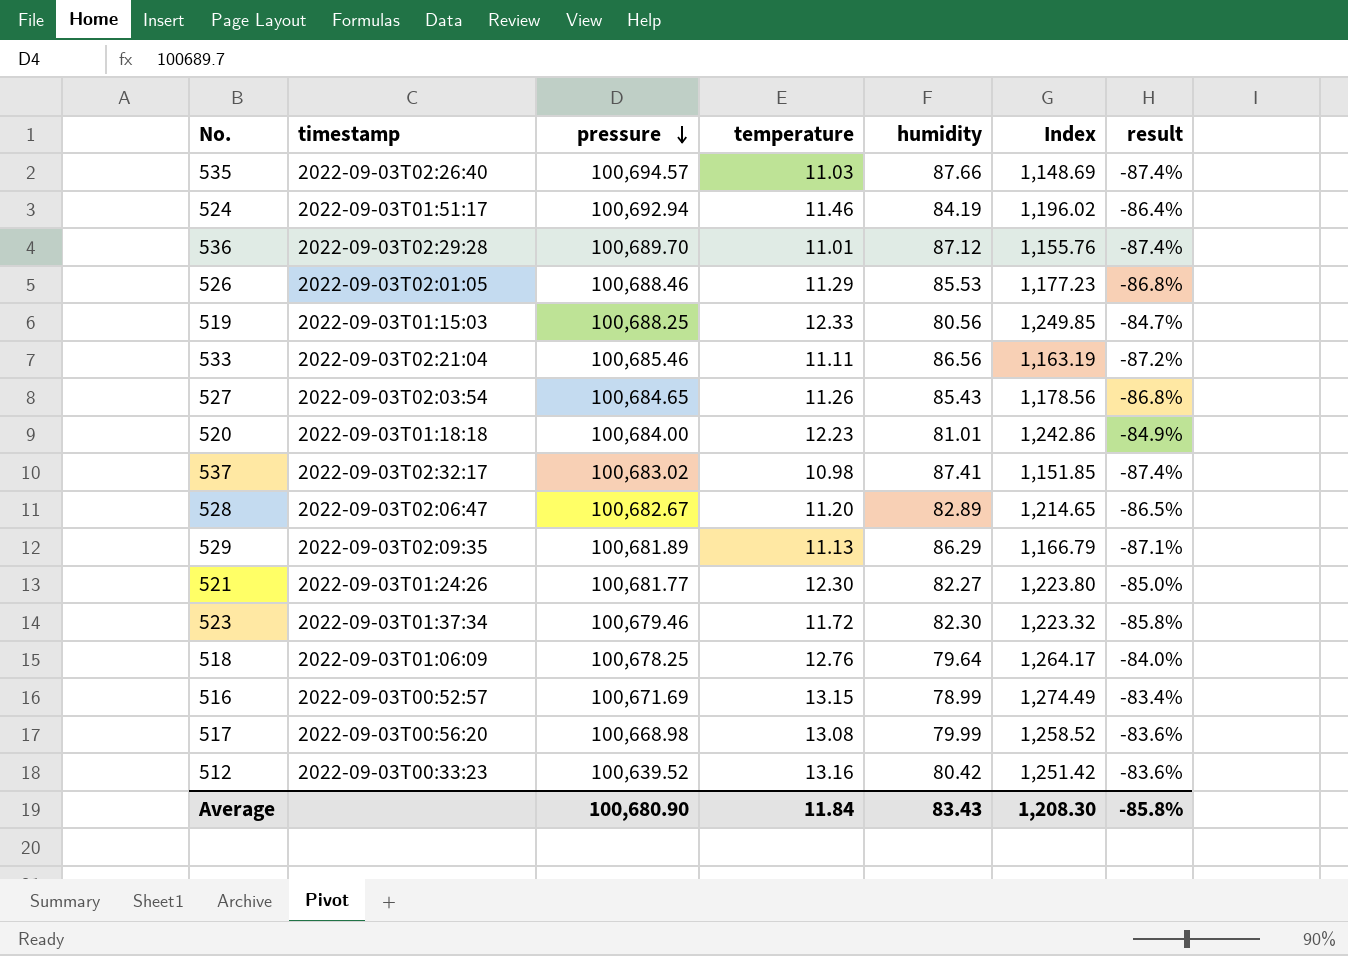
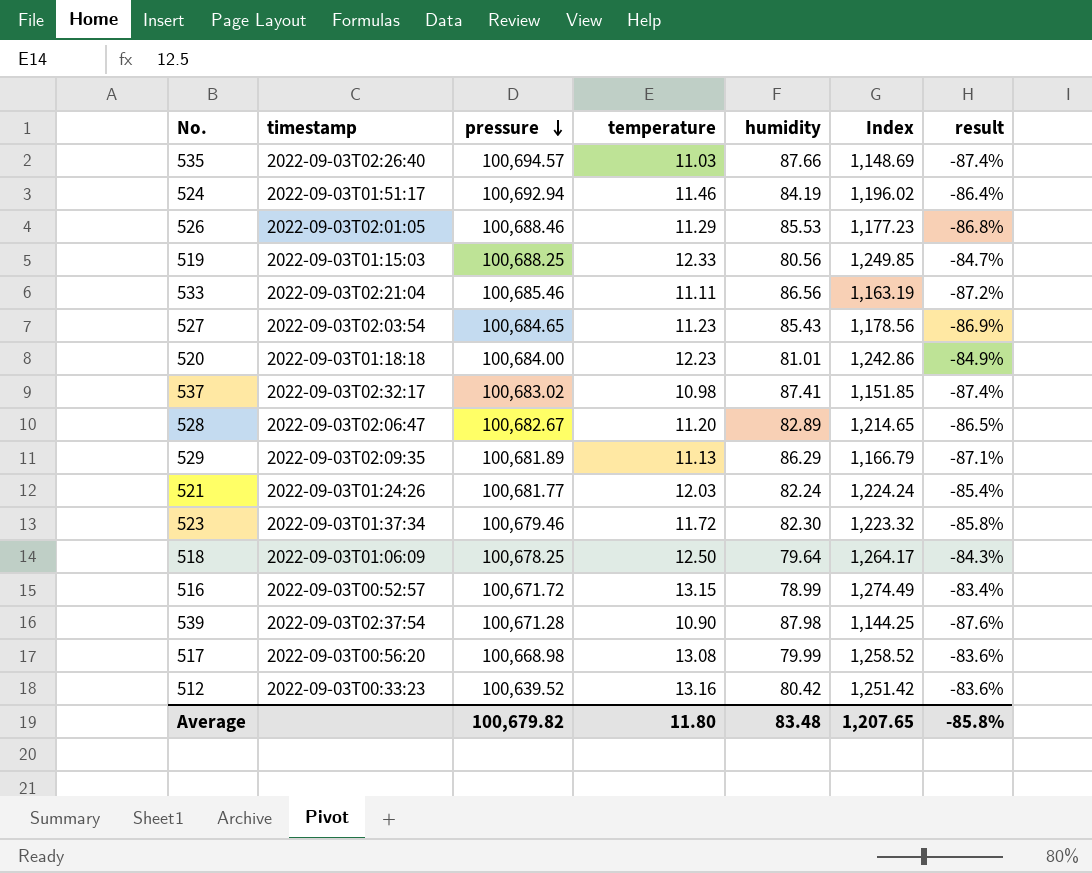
row 536: 2022-09-03T02:29:28 | 100,689.70 | 11.01 | 87.12 | 1,155.76 | -87.4% -> none
527 | temperature: 11.26 -> 11.23
527 | result: -86.8% -> -86.9%
521 | temperature: 12.30 -> 12.03
521 | humidity: 82.27 -> 82.24
521 | Index: 1,223.80 -> 1,224.24
521 | result: -85.0% -> -85.4%
518 | temperature: 12.76 -> 12.50
518 | result: -84.0% -> -84.3%
516 | pressure: 100,671.69 -> 100,671.72
row 539: none -> 2022-09-03T02:37:54 | 100,671.28 | 10.90 | 87.98 | 1,144.25 | -87.6%
Average | pressure: 100,680.90 -> 100,679.82
Average | temperature: 11.84 -> 11.80
Average | humidity: 83.43 -> 83.48
Average | Index: 1,208.30 -> 1,207.65

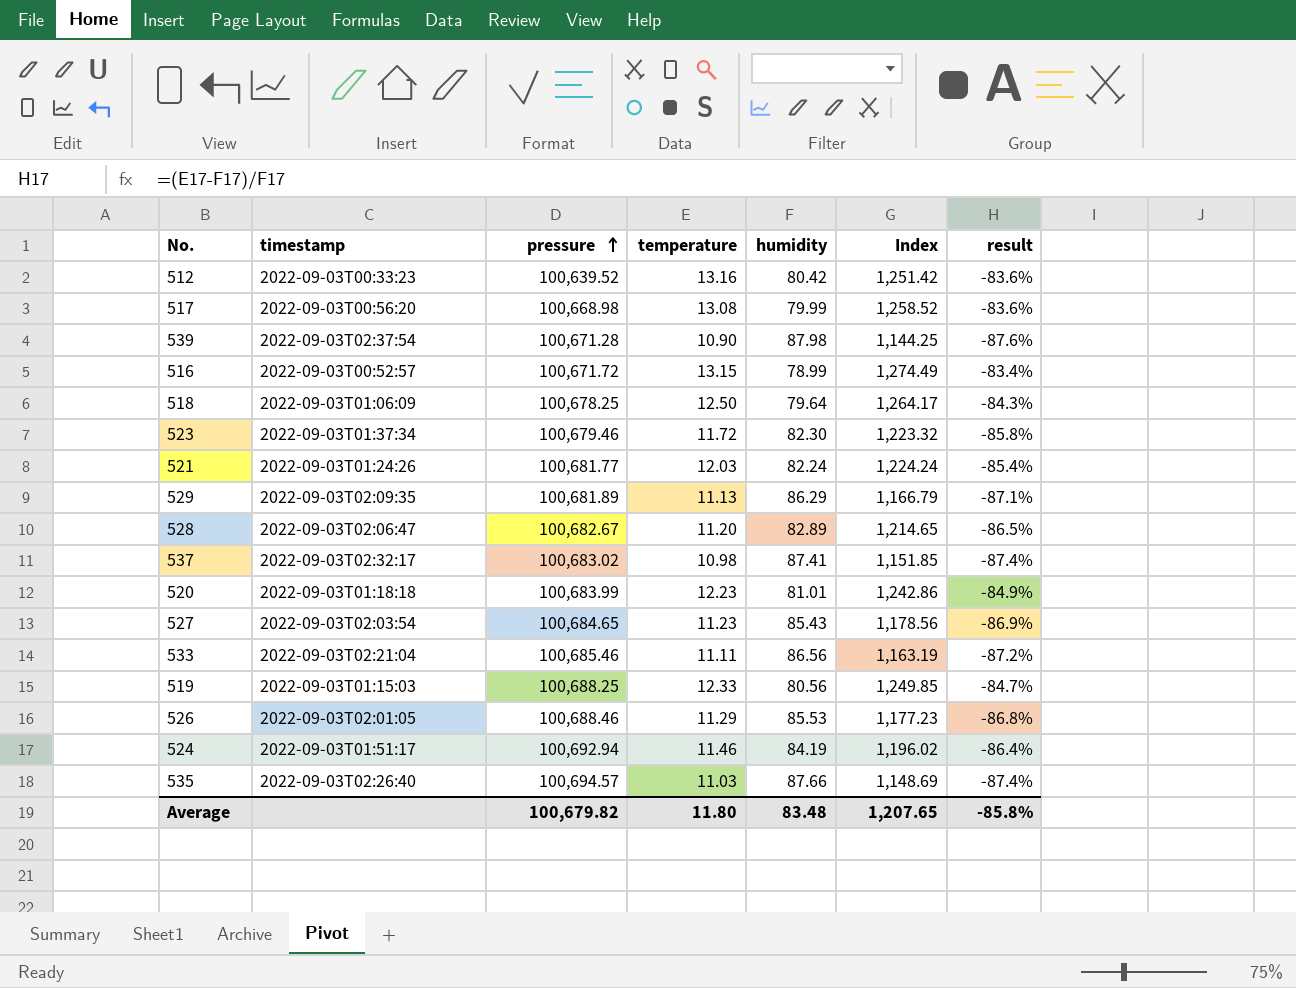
row order: pressure descending -> pressure ascending
520 | pressure: 100,684.00 -> 100,683.99

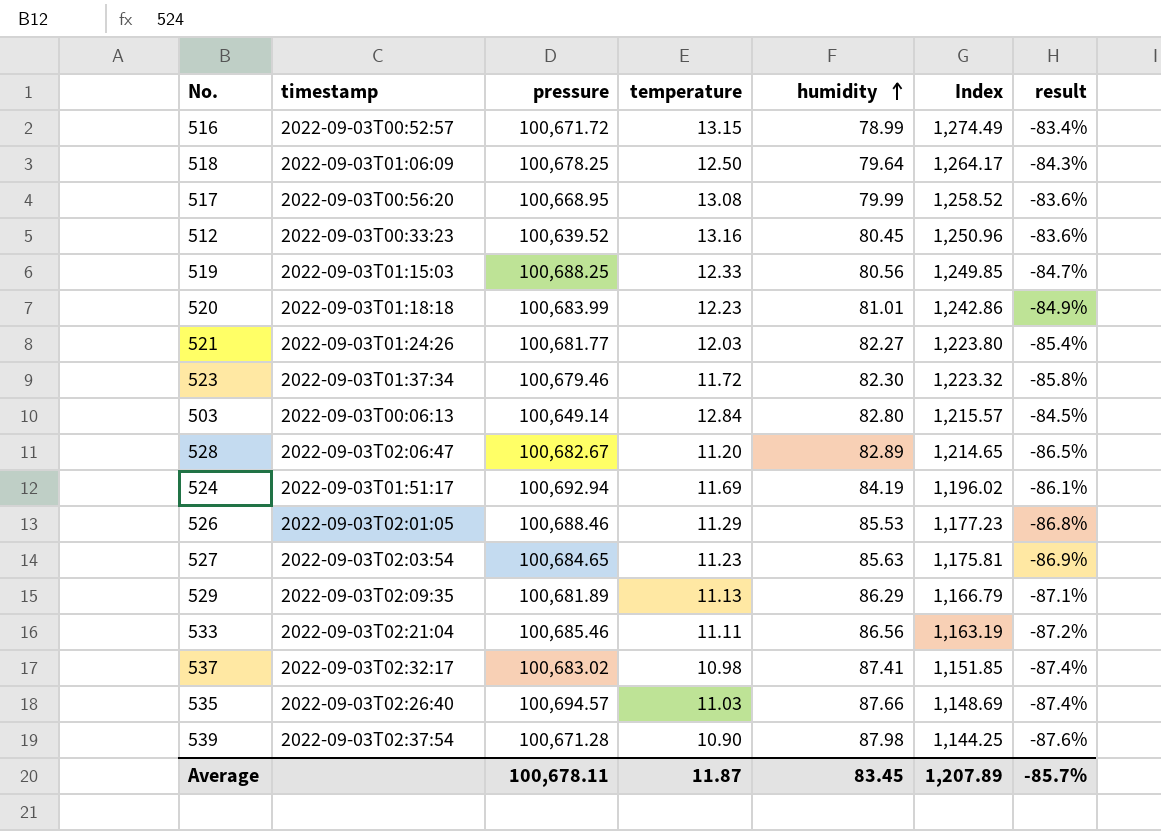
row order: pressure ascending -> humidity ascending
517 | pressure: 100,668.98 -> 100,668.95
512 | humidity: 80.42 -> 80.45
512 | Index: 1,251.42 -> 1,250.96
521 | humidity: 82.24 -> 82.27
521 | Index: 1,224.24 -> 1,223.80
row 503: none -> 2022-09-03T00:06:13 | 100,649.14 | 12.84 | 82.80 | 1,215.57 | -84.5%
524 | temperature: 11.46 -> 11.69
524 | result: -86.4% -> -86.1%
527 | humidity: 85.43 -> 85.63
527 | Index: 1,178.56 -> 1,175.81
Average | pressure: 100,679.82 -> 100,678.11
Average | temperature: 11.80 -> 11.87
Average | humidity: 83.48 -> 83.45
Average | Index: 1,207.65 -> 1,207.89
Average | result: -85.8% -> -85.7%

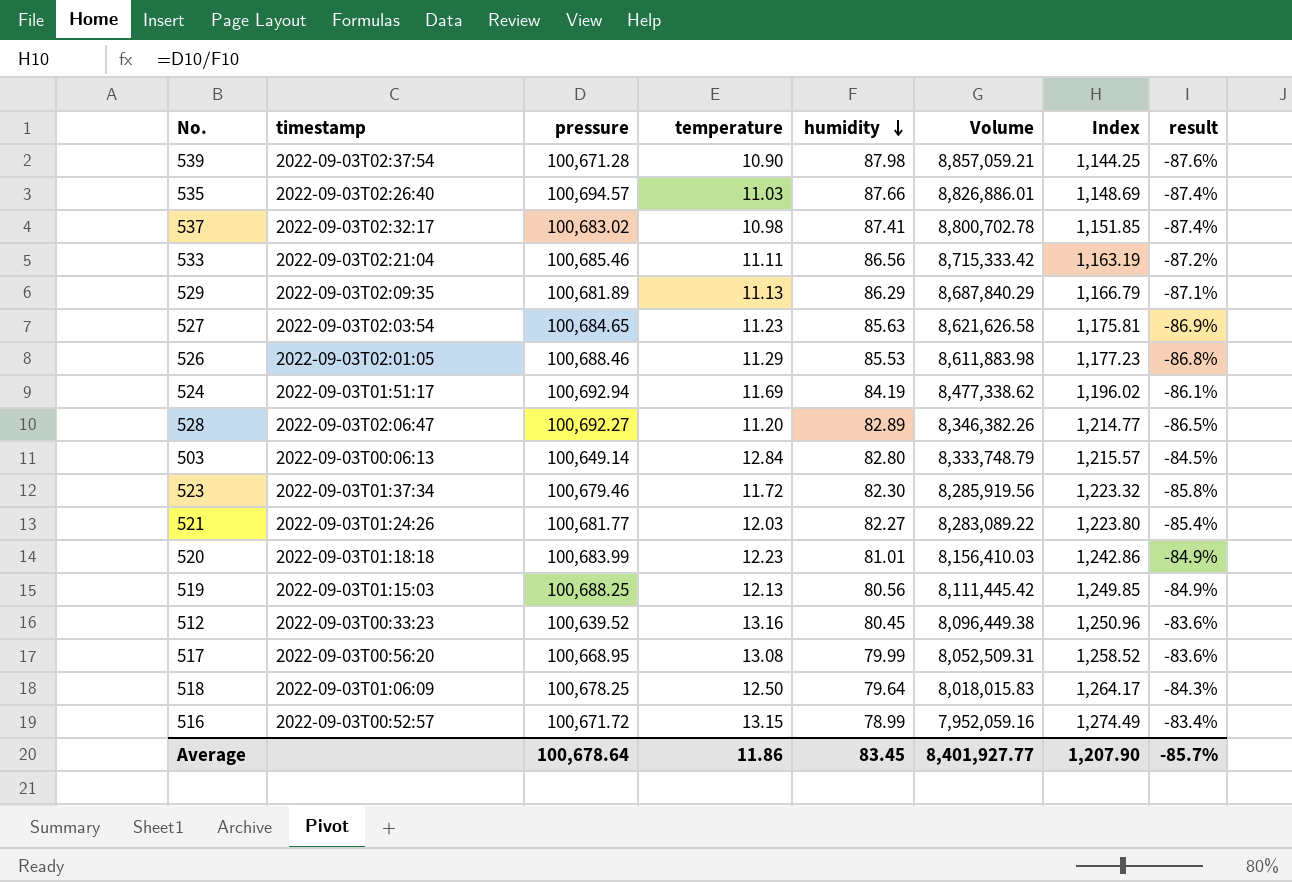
row order: humidity ascending -> humidity descending
column Volume | formula: none -> [pressure] * [humidity]
528 | pressure: 100,682.67 -> 100,692.27
528 | Index: 1,214.65 -> 1,214.77
519 | temperature: 12.33 -> 12.13
519 | result: -84.7% -> -84.9%
Average | pressure: 100,678.11 -> 100,678.64
Average | temperature: 11.87 -> 11.86
Average | Index: 1,207.89 -> 1,207.90

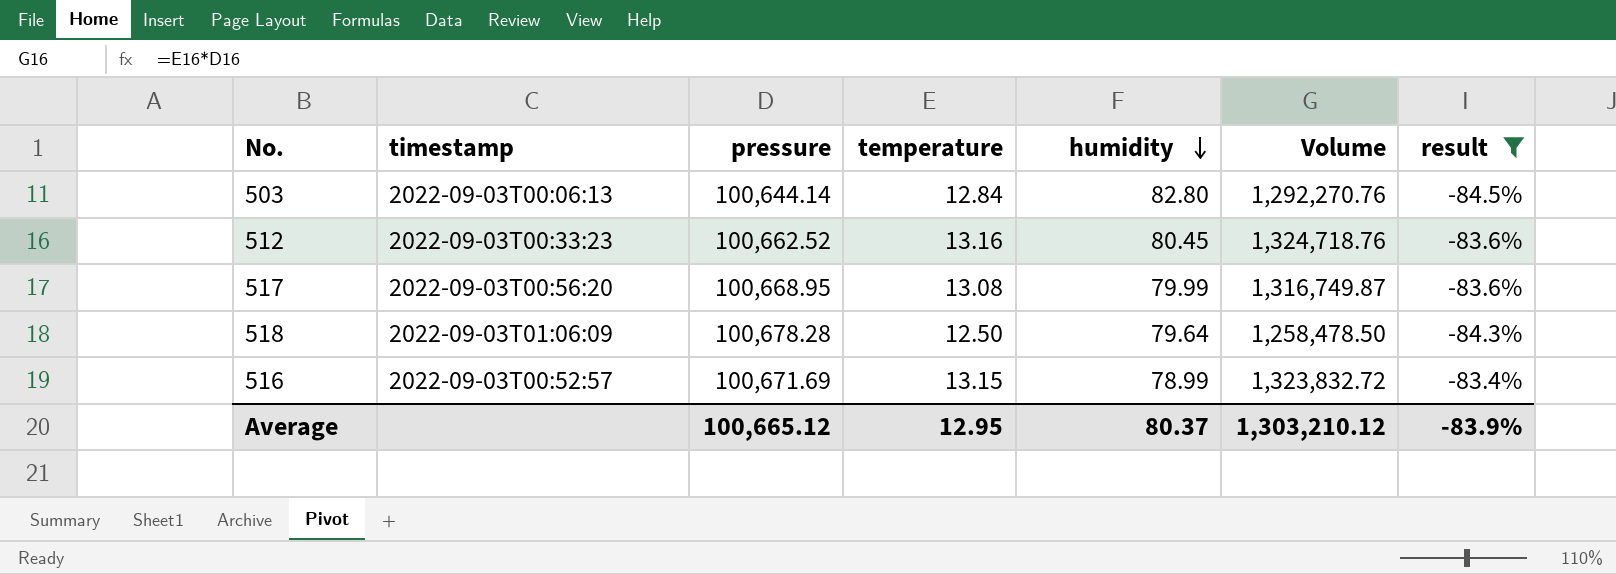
filter: none -> result >= -84.5%
column Index | formula: [pressure] / [humidity] -> none
column Volume | formula: [pressure] * [humidity] -> [pressure] * [temperature]
503 | pressure: 100,649.14 -> 100,644.14
512 | pressure: 100,639.52 -> 100,662.52
518 | pressure: 100,678.25 -> 100,678.28
516 | pressure: 100,671.72 -> 100,671.69
Average | pressure: 100,678.64 -> 100,665.12
Average | temperature: 11.86 -> 12.95
Average | humidity: 83.45 -> 80.37
Average | Volume: 8,401,927.77 -> 1,303,210.12
Average | result: -85.7% -> -83.9%

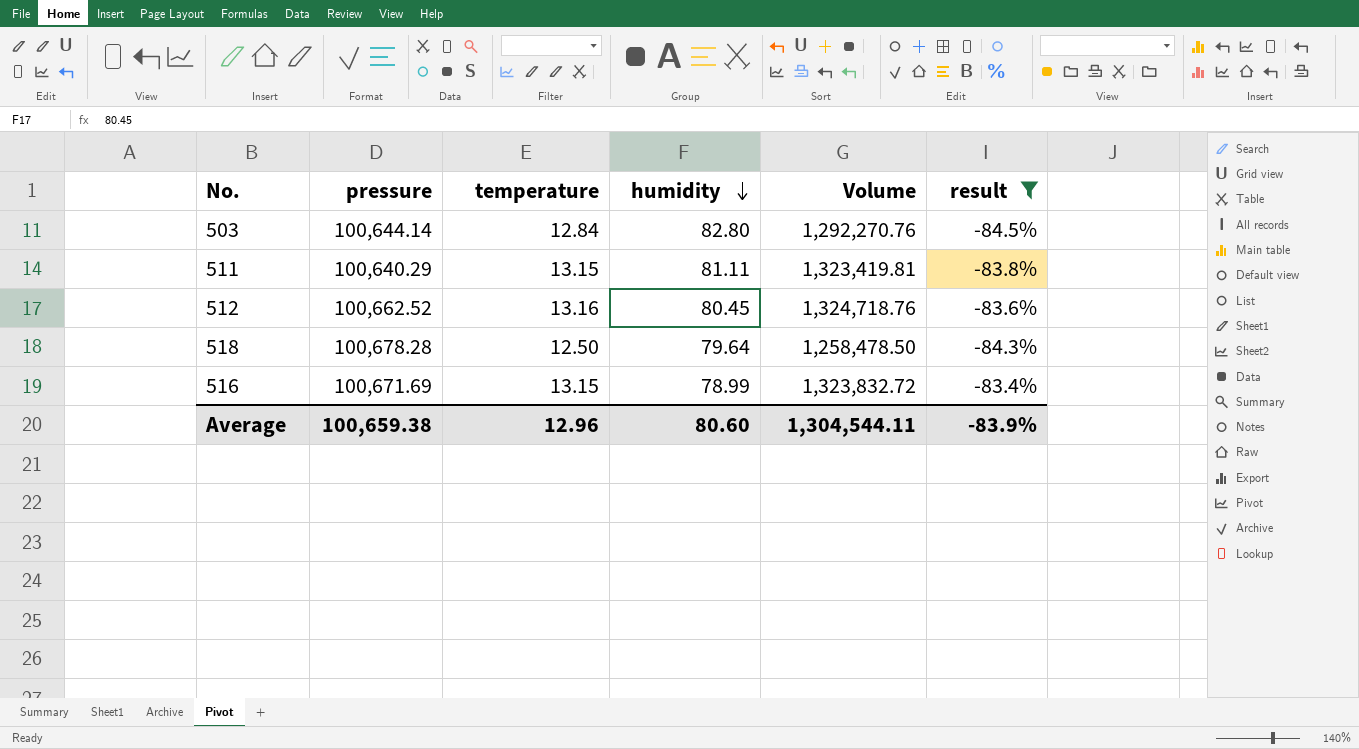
column timestamp | position: 2 -> none
row 517: 2022-09-03T00:56:20 | 100,668.95 | 13.08 | 79.99 | 1,316,749.87 | -83.6% -> none
row 511: none -> 100,640.29 | 13.15 | 81.11 | 1,323,419.81 | -83.8%
Average | pressure: 100,665.12 -> 100,659.38
Average | temperature: 12.95 -> 12.96
Average | humidity: 80.37 -> 80.60
Average | Volume: 1,303,210.12 -> 1,304,544.11

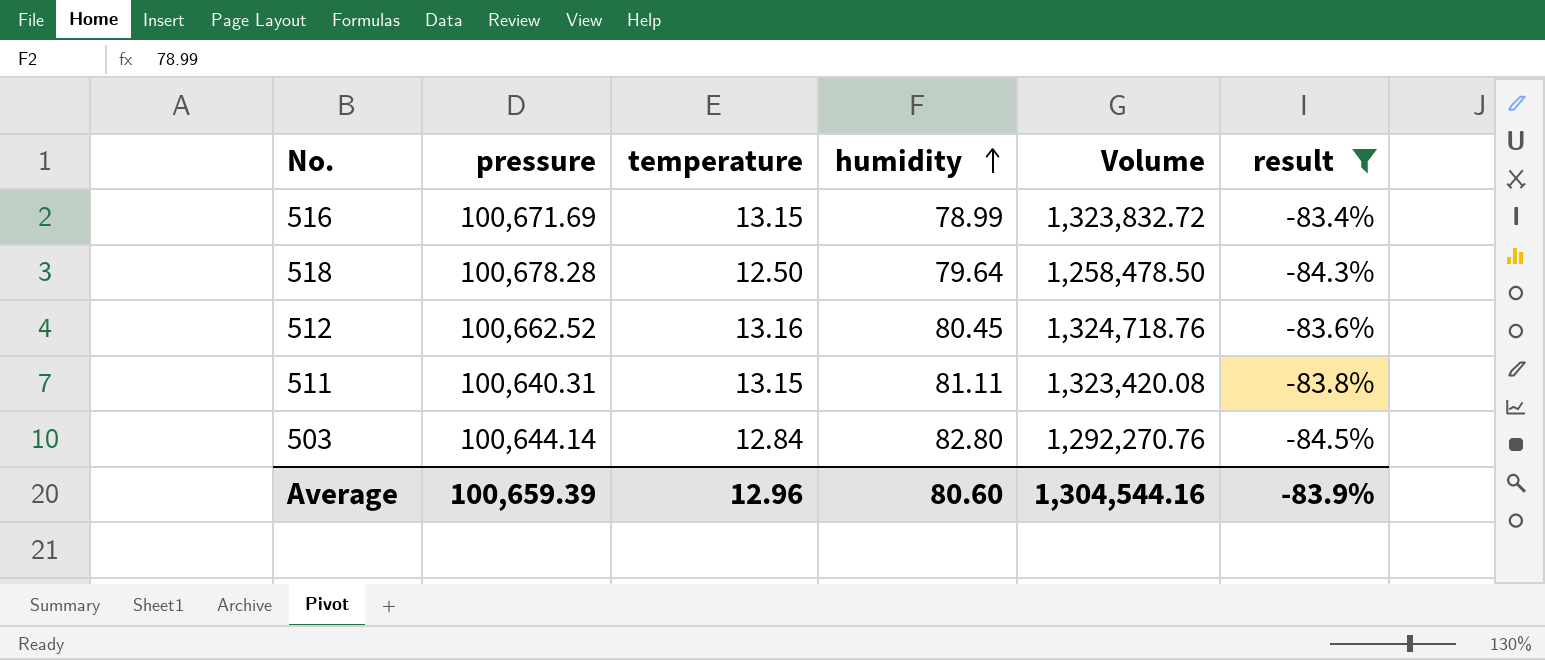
row order: humidity descending -> humidity ascending
511 | pressure: 100,640.29 -> 100,640.31
511 | Volume: 1,323,419.81 -> 1,323,420.08
Average | pressure: 100,659.38 -> 100,659.39
Average | Volume: 1,304,544.11 -> 1,304,544.16

